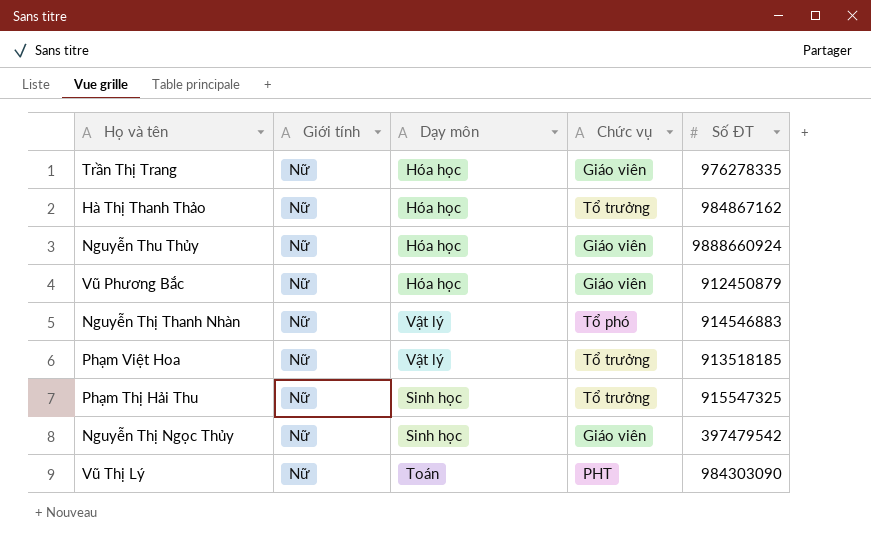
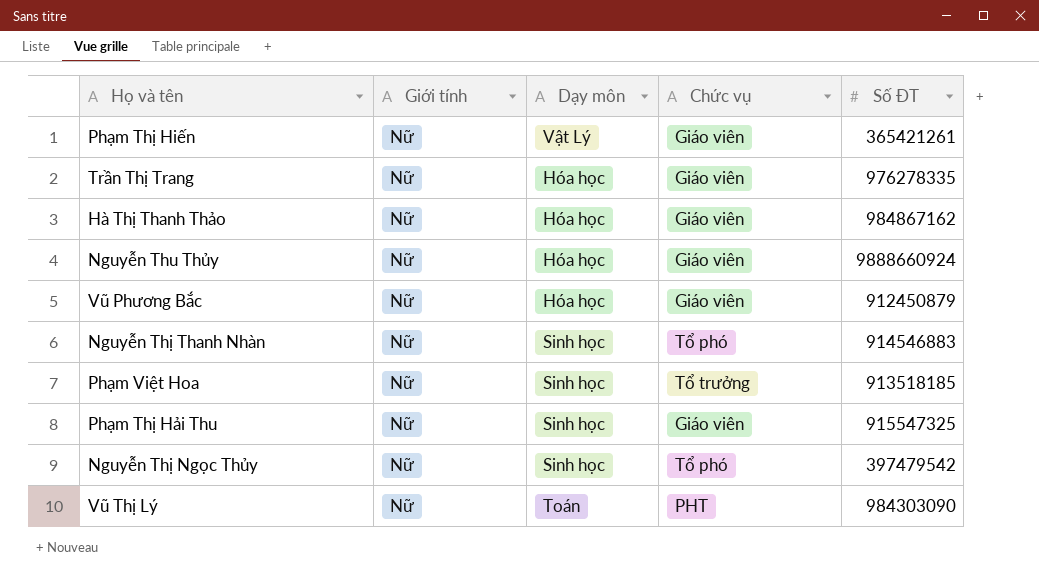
row Phạm Thị Hiến: none -> Nữ | Vật Lý | Giáo viên | 365421261
Hà Thị Thanh Thảo | Chức vụ: Tổ trưởng -> Giáo viên
Nguyễn Thị Thanh Nhàn | Dạy môn: Vật lý -> Sinh học
Phạm Việt Hoa | Dạy môn: Vật lý -> Sinh học
Phạm Thị Hải Thu | Chức vụ: Tổ trưởng -> Giáo viên
Nguyễn Thị Ngọc Thủy | Chức vụ: Giáo viên -> Tổ phó

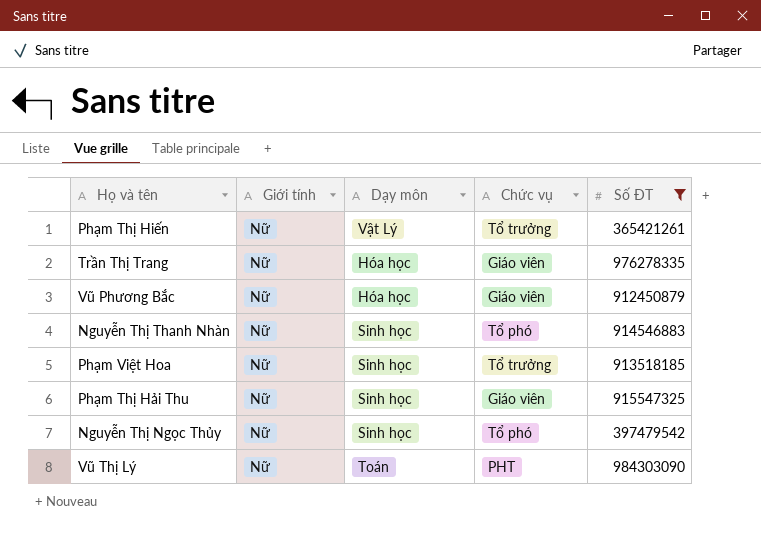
filter: none -> Số ĐT <= 984303090
Phạm Thị Hiến | Chức vụ: Giáo viên -> Tổ trưởng

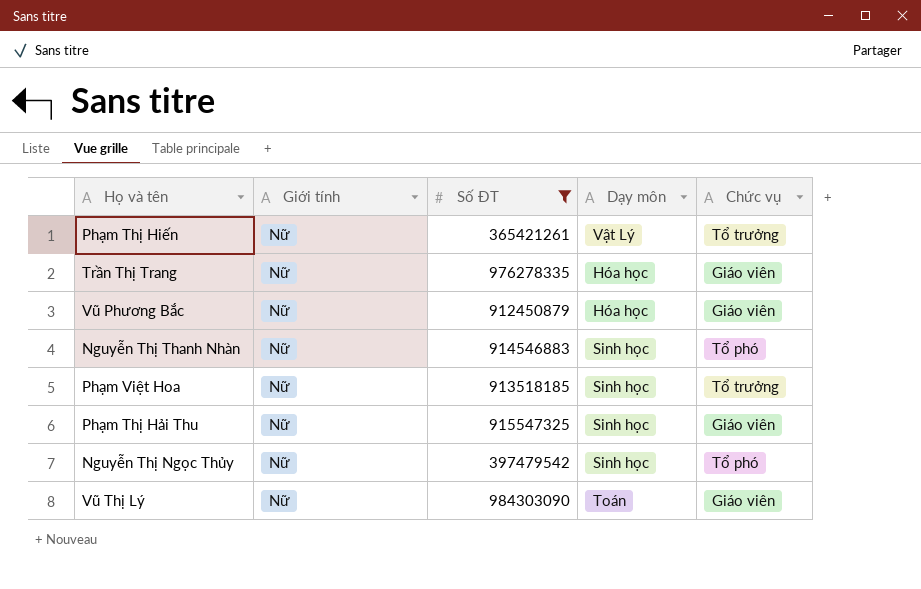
column Số ĐT | position: 5 -> 3
Vũ Thị Lý | Chức vụ: PHT -> Giáo viên

